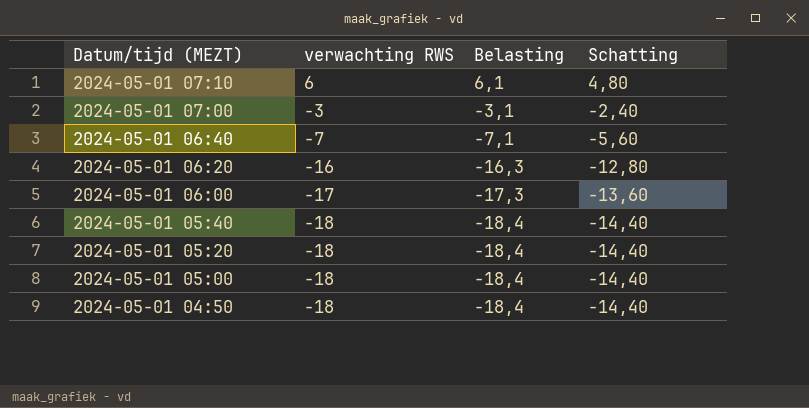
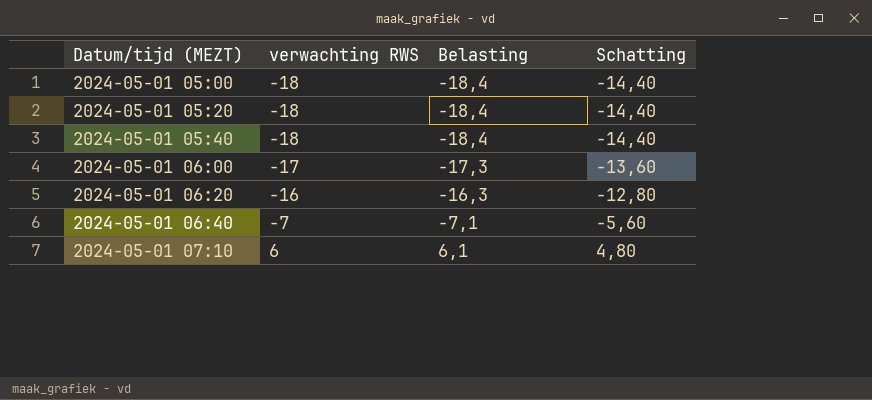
row order: Datum/tijd (MEZT) descending -> Datum/tijd (MEZT) ascending
row 2024-05-01 07:00: -3 | -3,1 | -2,40 -> none
row 2024-05-01 04:50: -18 | -18,4 | -14,40 -> none

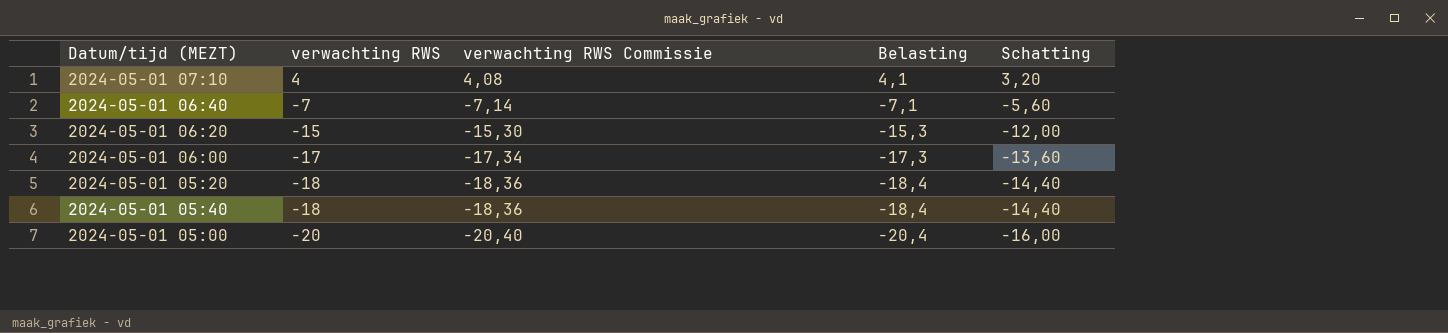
row order: Datum/tijd (MEZT) ascending -> verwachting RWS descending
column verwachting RWS Commissie | formula: none -> [verwachting RWS] * 1,02
2024-05-01 07:10 | verwachting RWS: 6 -> 4
2024-05-01 07:10 | Belasting: 6,1 -> 4,1
2024-05-01 07:10 | Schatting: 4,80 -> 3,20
2024-05-01 06:20 | verwachting RWS: -16 -> -15
2024-05-01 06:20 | Belasting: -16,3 -> -15,3
2024-05-01 06:20 | Schatting: -12,80 -> -12,00
2024-05-01 05:00 | verwachting RWS: -18 -> -20
2024-05-01 05:00 | Belasting: -18,4 -> -20,4
2024-05-01 05:00 | Schatting: -14,40 -> -16,00

